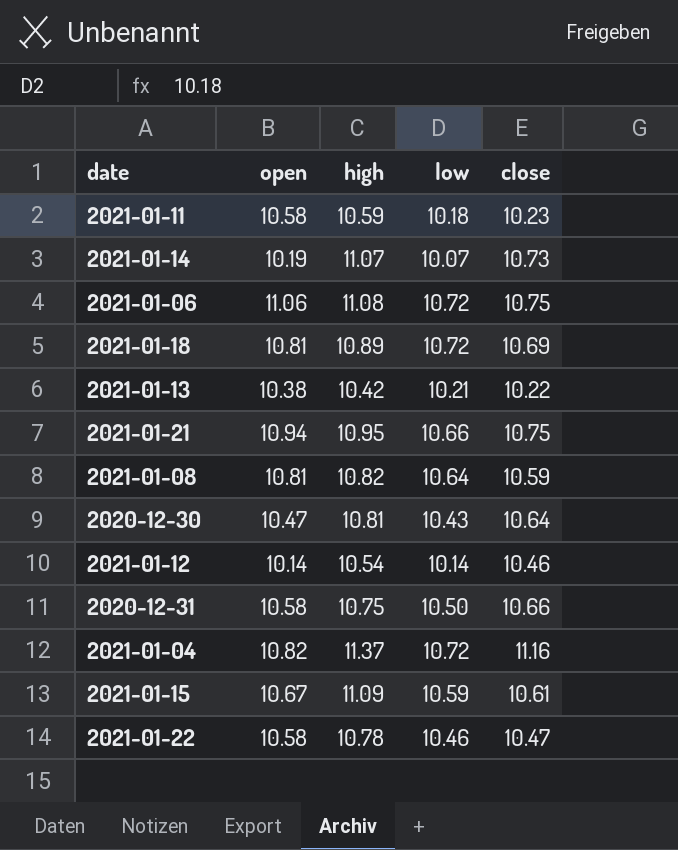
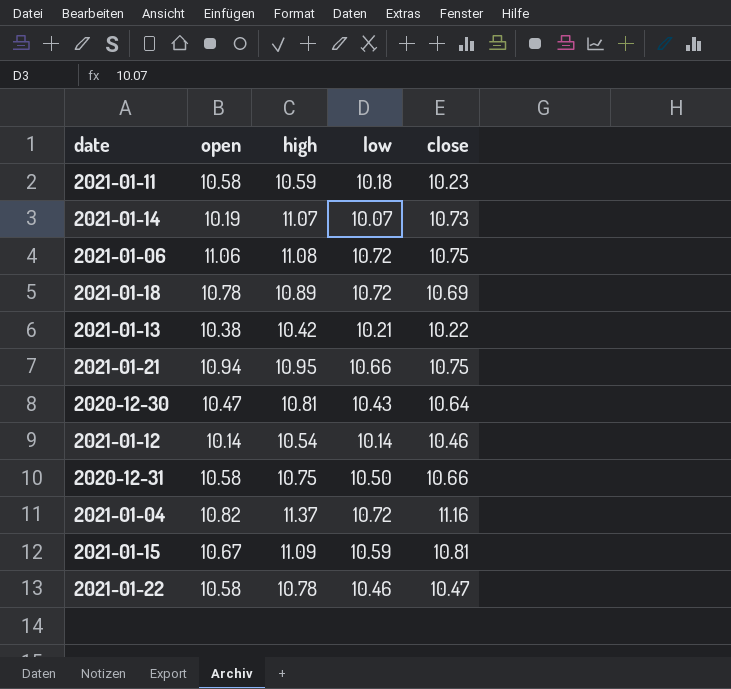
row 2021-01-08: 10.81 | 10.82 | 10.64 | 10.59 -> none
2021-01-18 | open: 10.81 -> 10.78
2021-01-15 | close: 10.61 -> 10.81

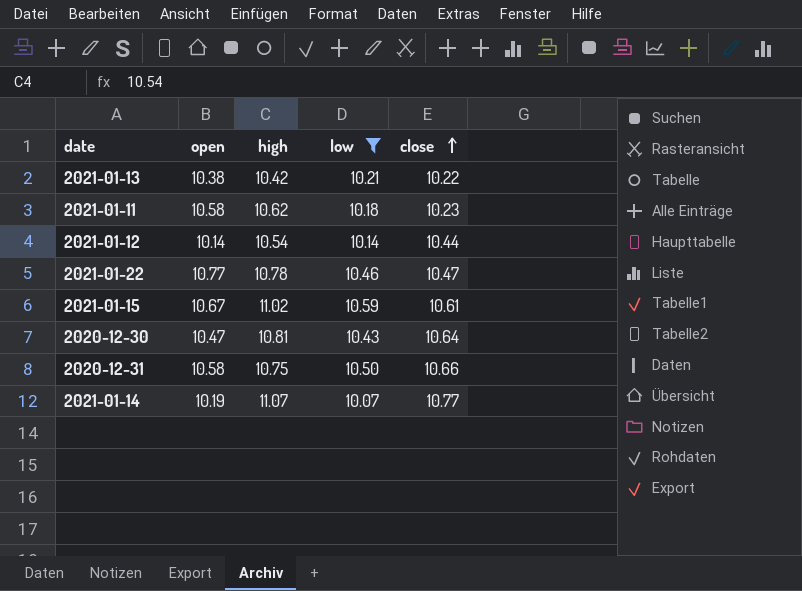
filter: none -> low <= 10.59
row order: none -> close ascending
2021-01-11 | high: 10.59 -> 10.62
2021-01-12 | close: 10.46 -> 10.44
2021-01-22 | open: 10.58 -> 10.77
2021-01-15 | high: 11.09 -> 11.02
2021-01-15 | close: 10.81 -> 10.61
2021-01-14 | close: 10.73 -> 10.77

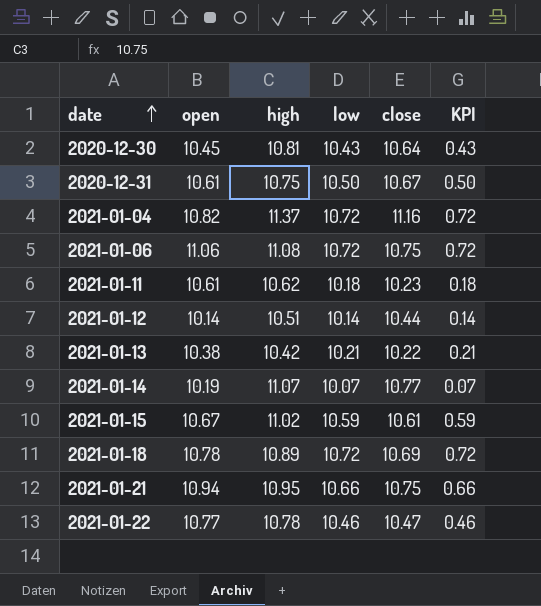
filter: low <= 10.59 -> none
row order: close ascending -> date ascending
column KPI | formula: none -> [low] - 10
2020-12-30 | open: 10.47 -> 10.45
2020-12-31 | open: 10.58 -> 10.61
2020-12-31 | close: 10.66 -> 10.67
2021-01-11 | open: 10.58 -> 10.61
2021-01-12 | high: 10.54 -> 10.51

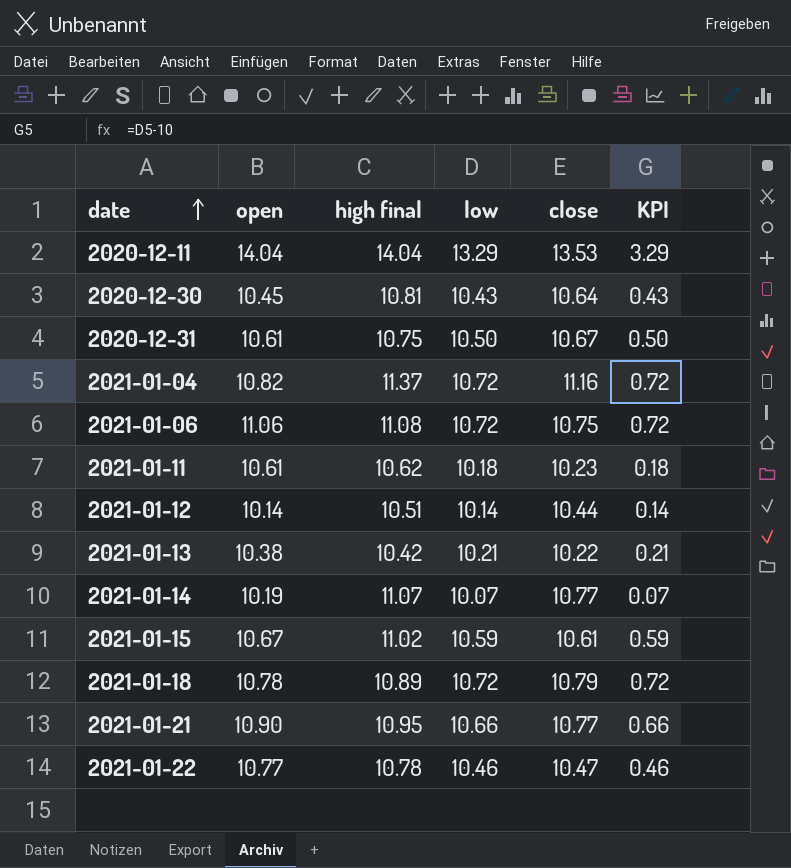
column name: high -> high final
row 2020-12-11: none -> 14.04 | 14.04 | 13.29 | 13.53 | 3.29
2021-01-18 | close: 10.69 -> 10.79
2021-01-21 | open: 10.94 -> 10.90
2021-01-21 | close: 10.75 -> 10.77

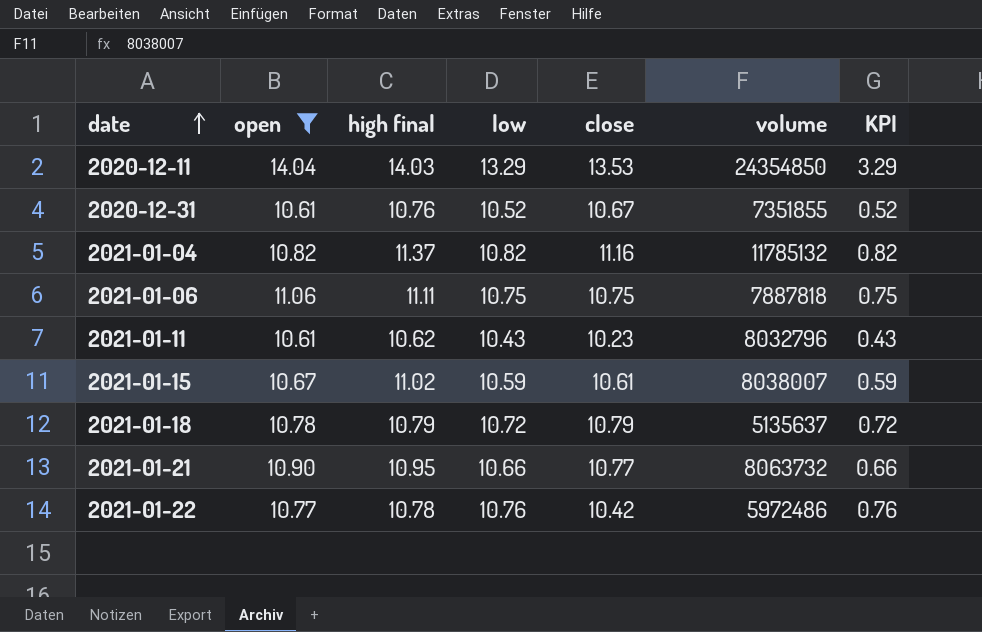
filter: none -> open >= 10.61
column volume | position: none -> 6
2020-12-11 | high final: 14.04 -> 14.03
2020-12-31 | high final: 10.75 -> 10.76
2020-12-31 | low: 10.50 -> 10.52
2020-12-31 | KPI: 0.50 -> 0.52
2021-01-04 | low: 10.72 -> 10.82
2021-01-04 | KPI: 0.72 -> 0.82
2021-01-06 | high final: 11.08 -> 11.11
2021-01-06 | low: 10.72 -> 10.75
2021-01-06 | KPI: 0.72 -> 0.75
2021-01-11 | low: 10.18 -> 10.43
2021-01-11 | KPI: 0.18 -> 0.43
2021-01-18 | high final: 10.89 -> 10.79
2021-01-22 | low: 10.46 -> 10.76
2021-01-22 | close: 10.47 -> 10.42
2021-01-22 | KPI: 0.46 -> 0.76

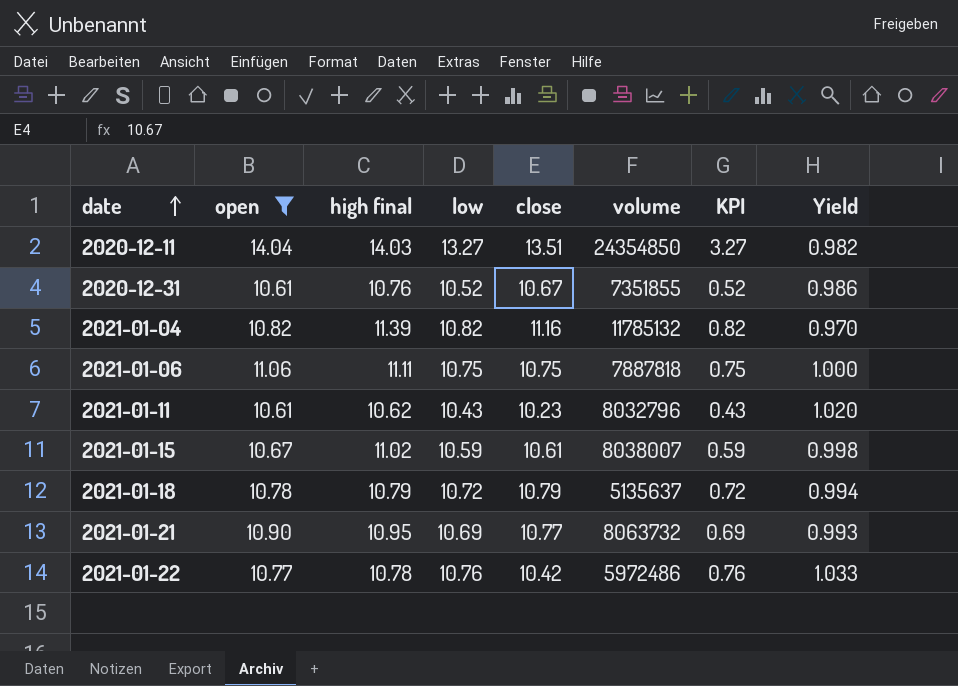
column Yield | formula: none -> [low] / [close]
2020-12-11 | low: 13.29 -> 13.27
2020-12-11 | close: 13.53 -> 13.51
2020-12-11 | KPI: 3.29 -> 3.27
2021-01-04 | high final: 11.37 -> 11.39
2021-01-21 | low: 10.66 -> 10.69
2021-01-21 | KPI: 0.66 -> 0.69

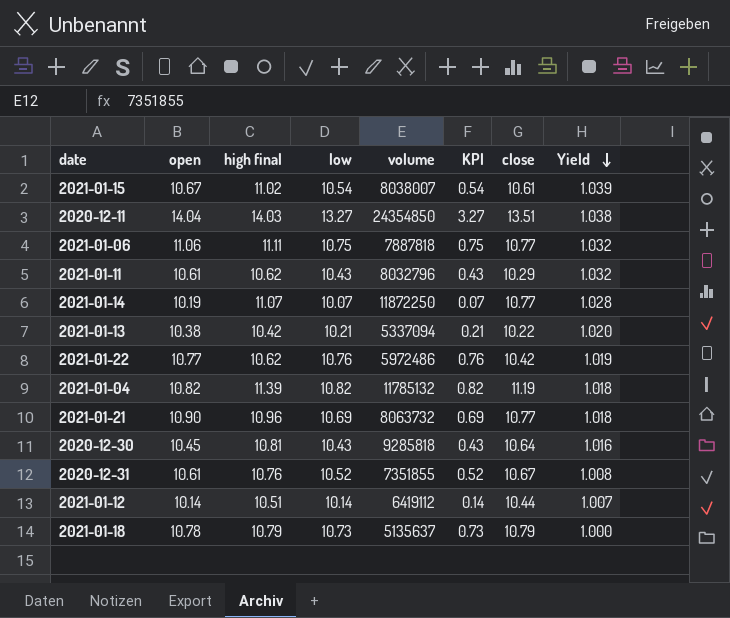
filter: open >= 10.61 -> none
row order: date ascending -> Yield descending
column close | position: 5 -> 7
column Yield | formula: [low] / [close] -> [high final] / [close]
2021-01-15 | low: 10.59 -> 10.54
2021-01-15 | KPI: 0.59 -> 0.54
2021-01-06 | close: 10.75 -> 10.77
2021-01-11 | close: 10.23 -> 10.29
2021-01-22 | high final: 10.78 -> 10.62
2021-01-04 | close: 11.16 -> 11.19
2021-01-21 | high final: 10.95 -> 10.96
2021-01-18 | low: 10.72 -> 10.73
2021-01-18 | KPI: 0.72 -> 0.73

